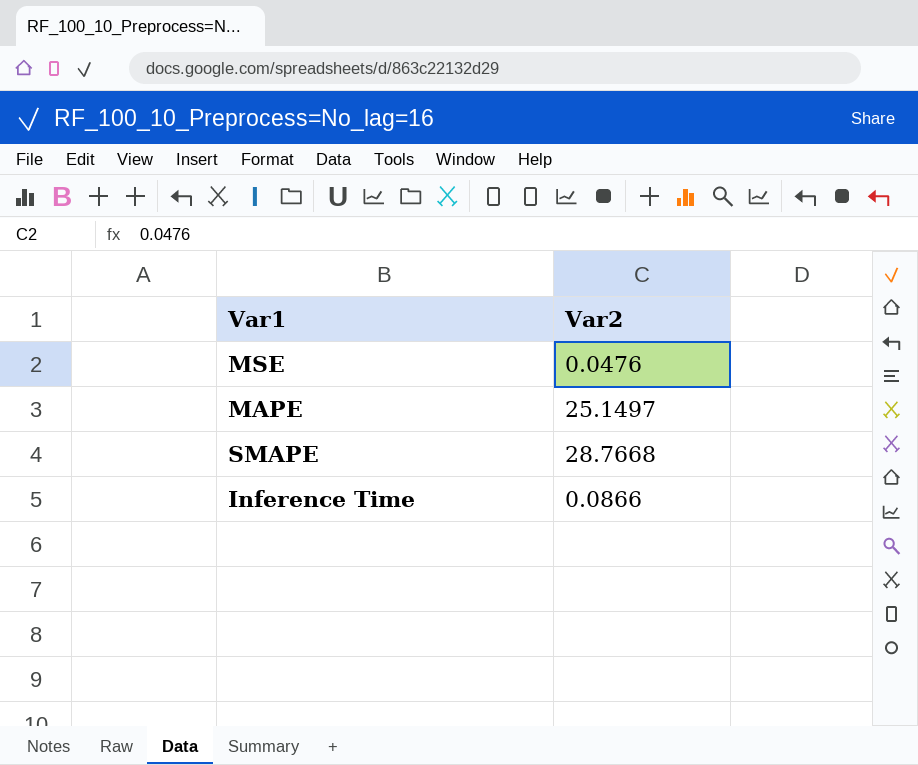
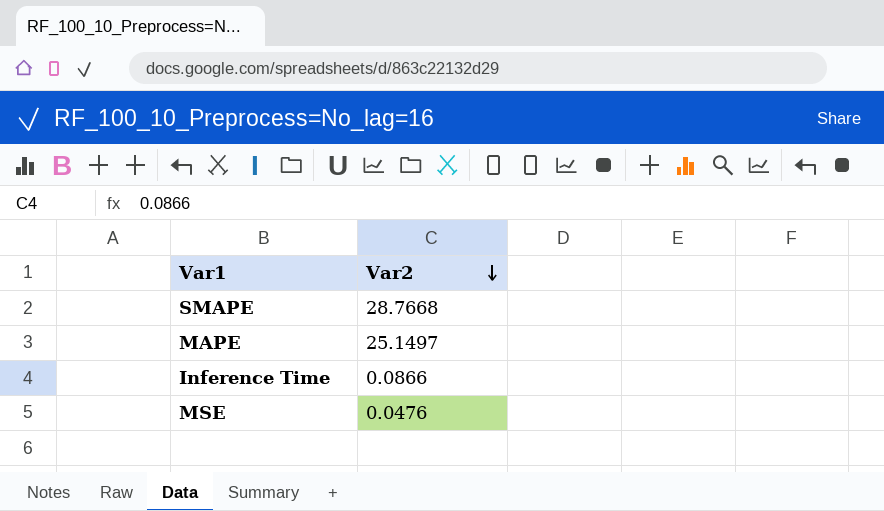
row order: none -> Var2 descending

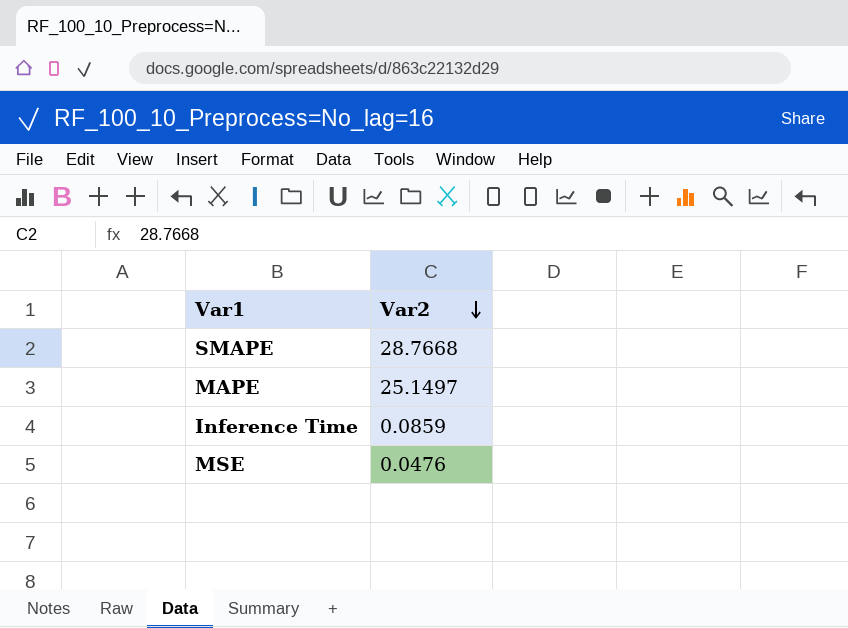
Inference Time | Var2: 0.0866 -> 0.0859

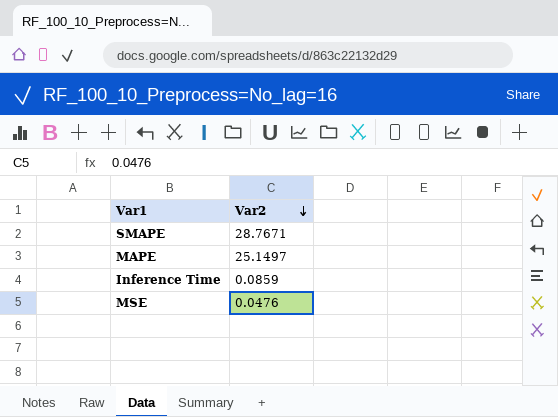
SMAPE | Var2: 28.7668 -> 28.7671

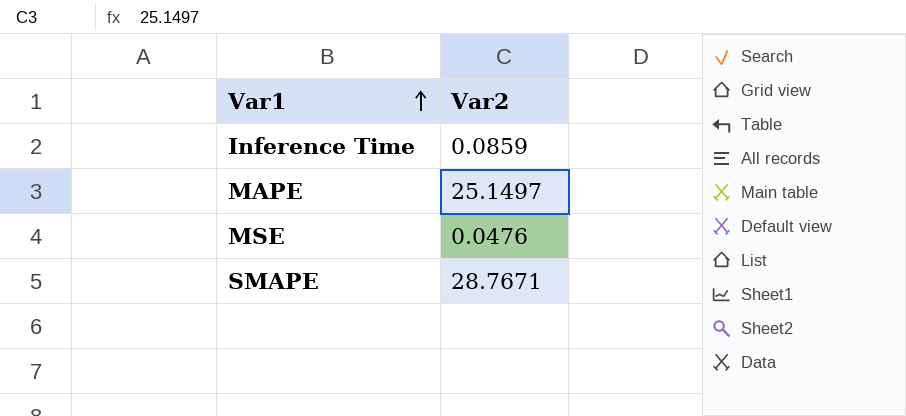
row order: Var2 descending -> Var1 ascending

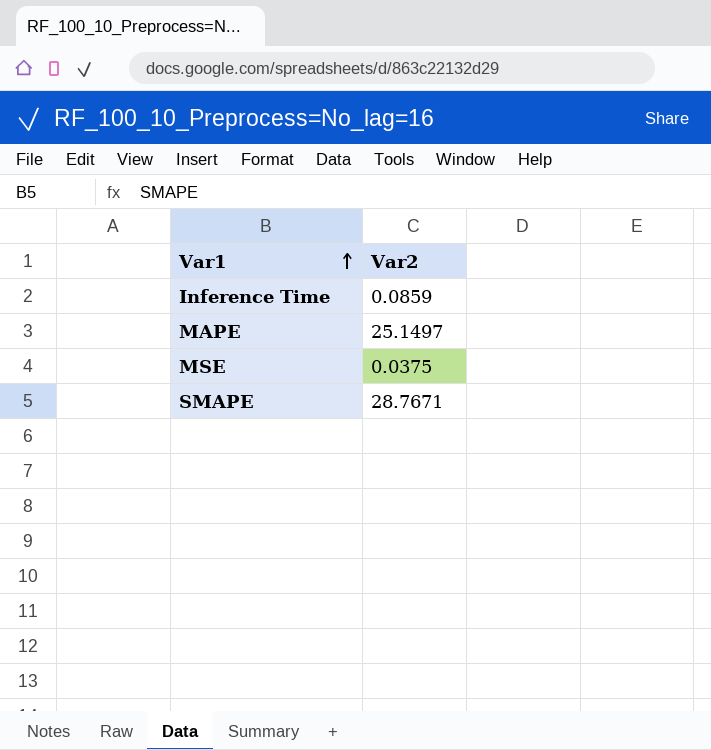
MSE | Var2: 0.0476 -> 0.0375

